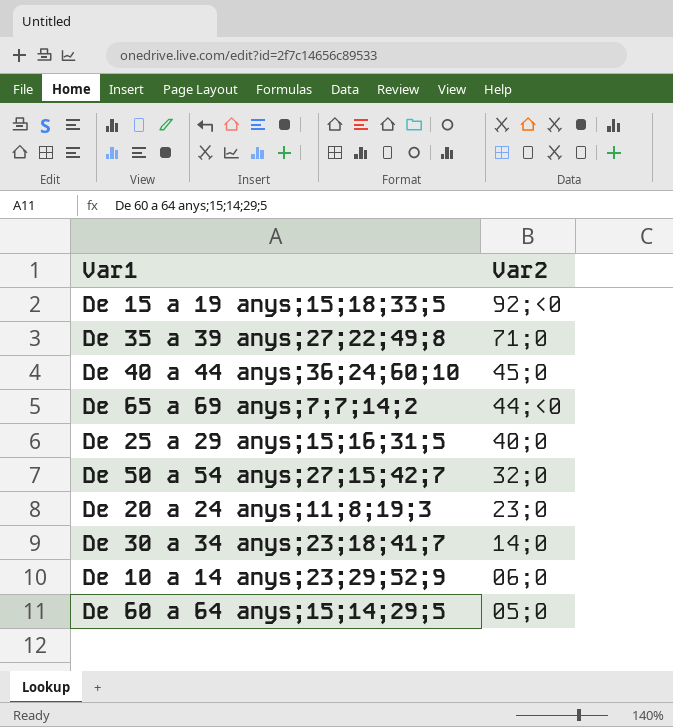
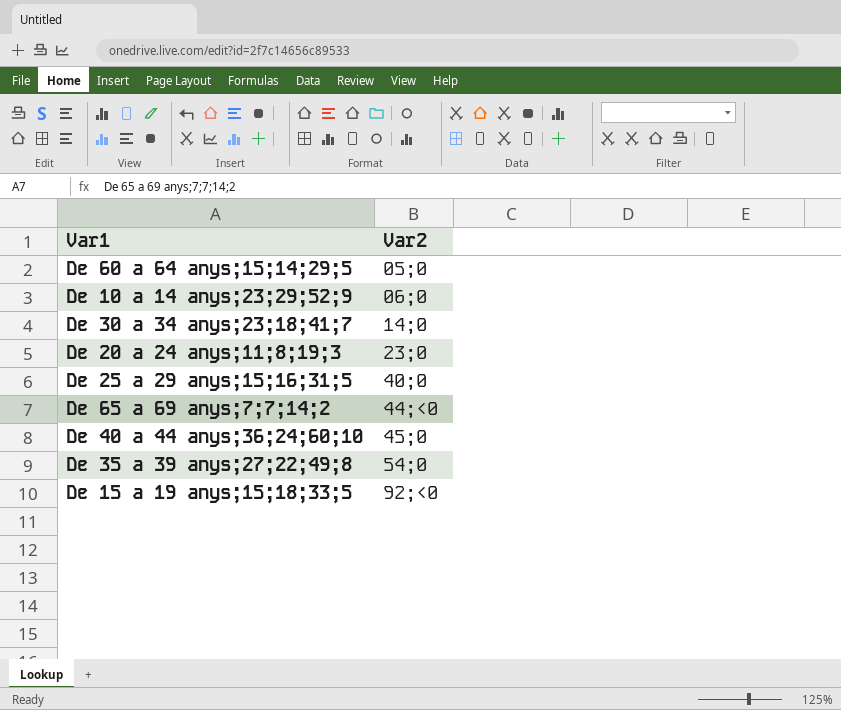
row order: Var2 descending -> Var2 ascending
row De 50 a 54 anys;27;15;42;7: 32;0 -> none
De 35 a 39 anys;27;22;49;8 | Var2: 71;0 -> 54;0

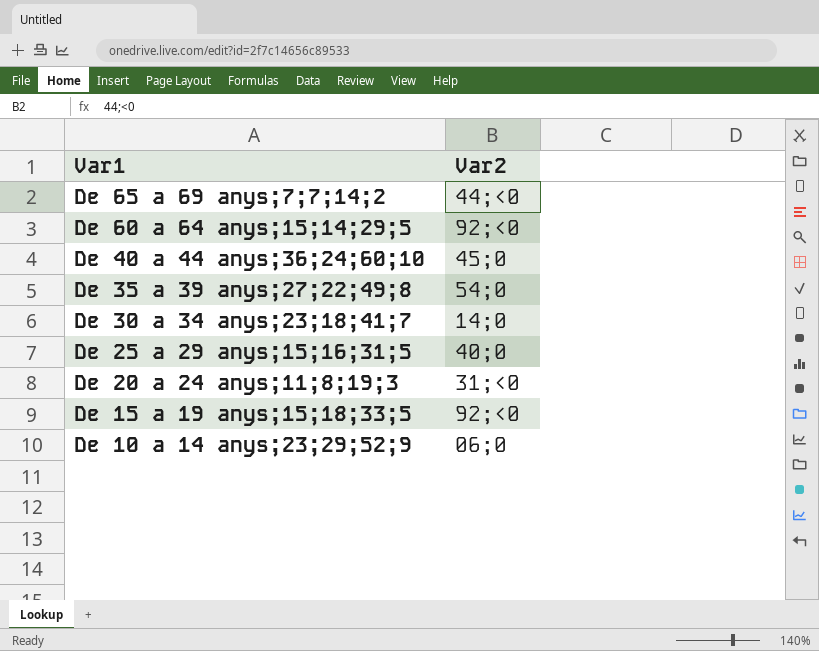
row order: Var2 ascending -> Var1 descending
De 60 a 64 anys;15;14;29;5 | Var2: 05;0 -> 92;<0
De 20 a 24 anys;11;8;19;3 | Var2: 23;0 -> 31;<0

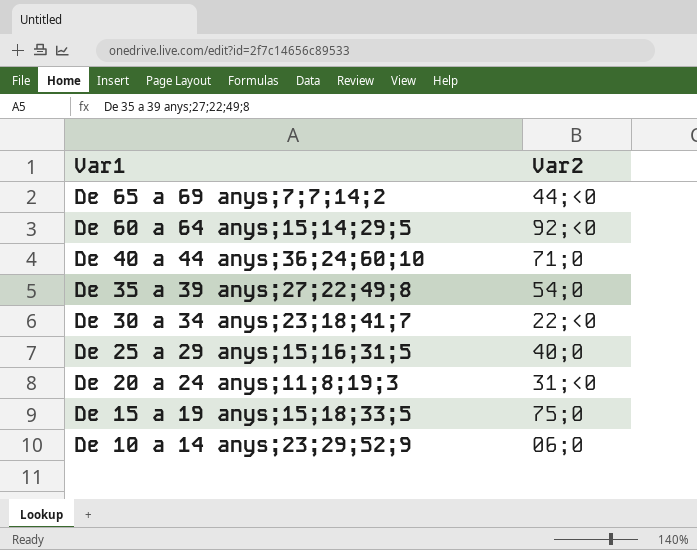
De 40 a 44 anys;36;24;60;10 | Var2: 45;0 -> 71;0
De 30 a 34 anys;23;18;41;7 | Var2: 14;0 -> 22;<0
De 15 a 19 anys;15;18;33;5 | Var2: 92;<0 -> 75;0

